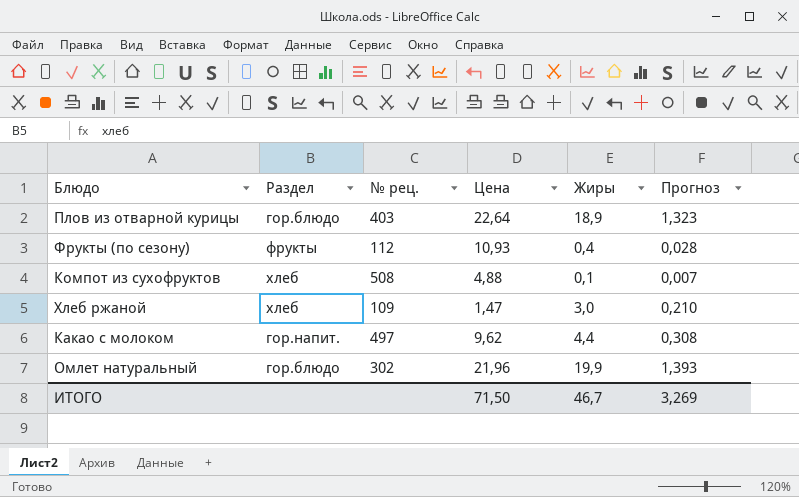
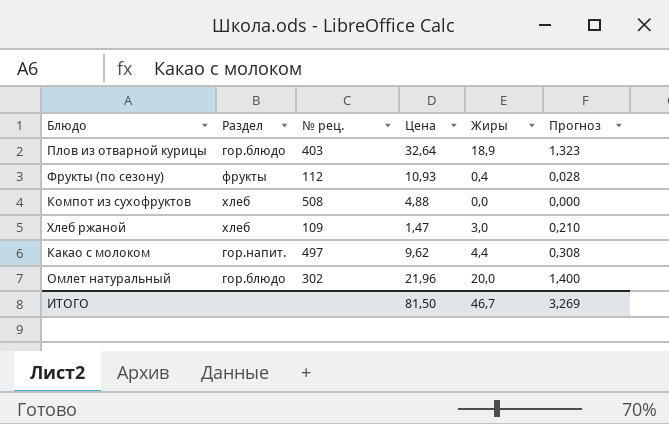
Плов из отварной курицы | Цена: 22,64 -> 32,64
Компот из сухофруктов | Жиры: 0,1 -> 0,0
Компот из сухофруктов | Прогноз: 0,007 -> 0,000
Омлет натуральный | Жиры: 19,9 -> 20,0
Омлет натуральный | Прогноз: 1,393 -> 1,400
ИТОГО | Цена: 71,50 -> 81,50

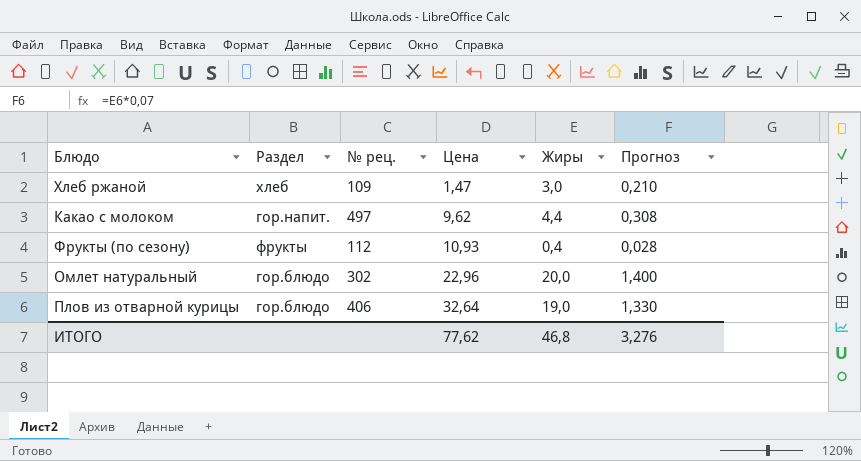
row order: none -> Цена ascending
row Компот из сухофруктов: хлеб | 508 | 4,88 | 0,0 | 0,000 -> none
Омлет натуральный | Цена: 21,96 -> 22,96
Плов из отварной курицы | № рец.: 403 -> 406
Плов из отварной курицы | Жиры: 18,9 -> 19,0
Плов из отварной курицы | Прогноз: 1,323 -> 1,330
ИТОГО | Цена: 81,50 -> 77,62
ИТОГО | Жиры: 46,7 -> 46,8
ИТОГО | Прогноз: 3,269 -> 3,276

